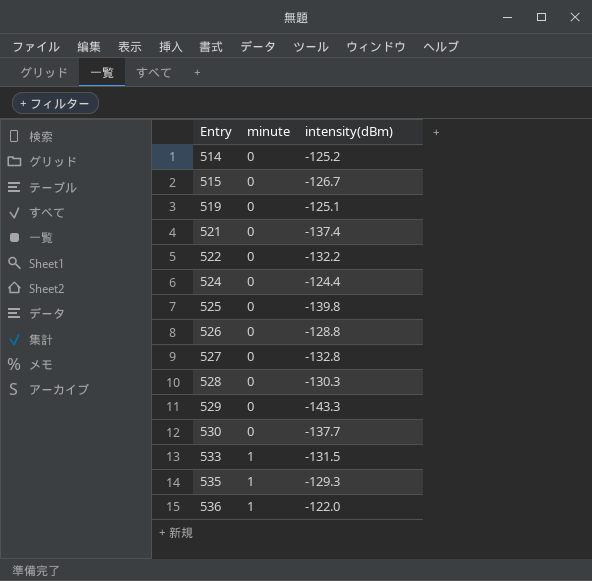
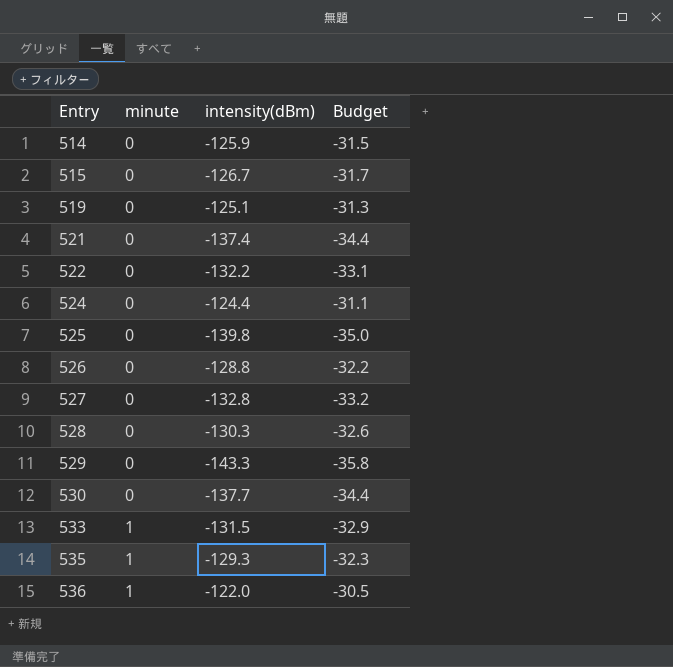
column Budget | formula: none -> [intensity(dBm)] * 0.25
514 | intensity(dBm): -125.2 -> -125.9

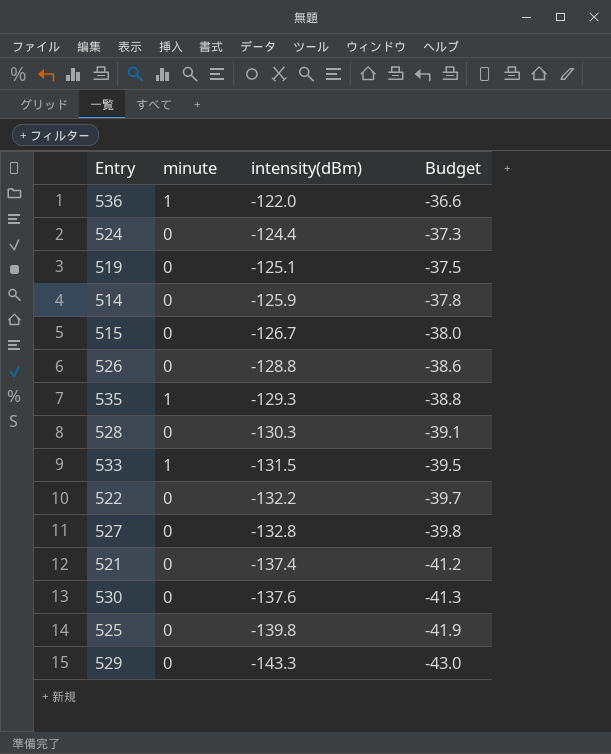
row order: Entry ascending -> intensity(dBm) descending
column Budget | formula: [intensity(dBm)] * 0.25 -> [intensity(dBm)] * 0.3
530 | intensity(dBm): -137.7 -> -137.6

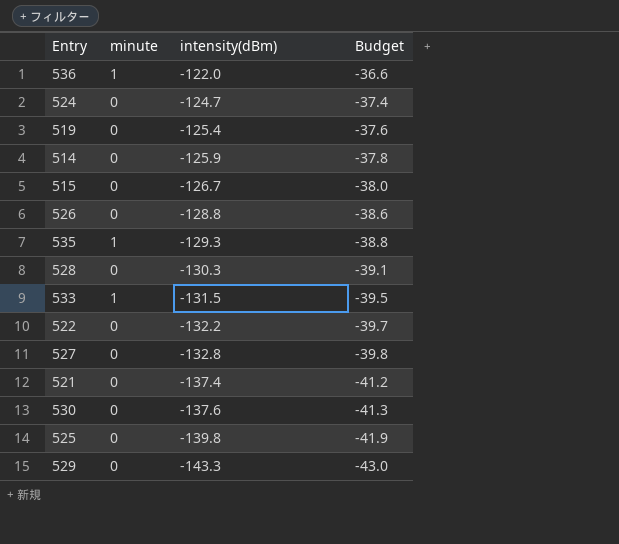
524 | intensity(dBm): -124.4 -> -124.7
524 | Budget: -37.3 -> -37.4
519 | intensity(dBm): -125.1 -> -125.4
519 | Budget: -37.5 -> -37.6

